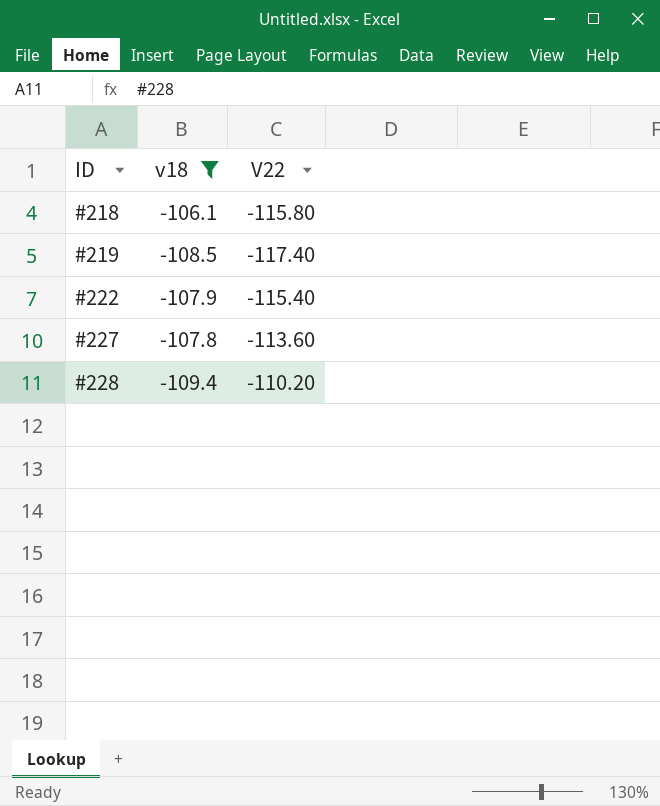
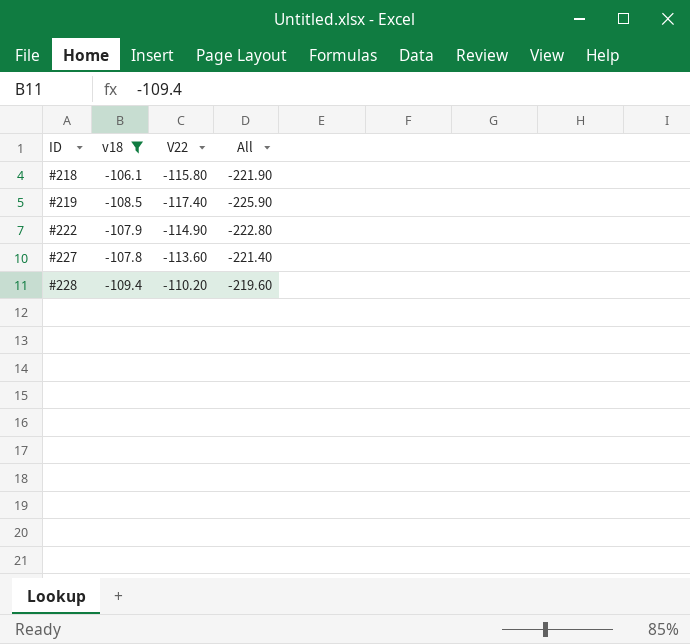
column All | formula: none -> [v18] + [V22]
#222 | V22: -115.40 -> -114.90

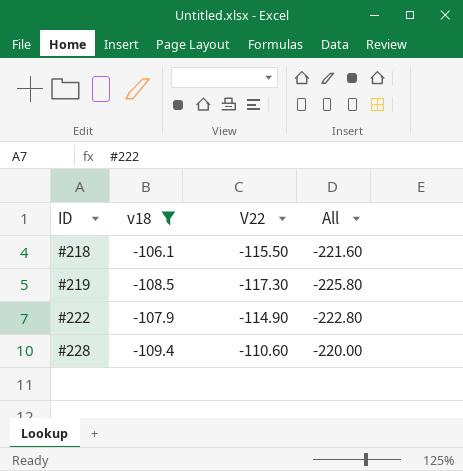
row #227: -107.8 | -113.60 | -221.40 -> none
#218 | V22: -115.80 -> -115.50
#218 | All: -221.90 -> -221.60
#219 | V22: -117.40 -> -117.30
#219 | All: -225.90 -> -225.80
#228 | V22: -110.20 -> -110.60
#228 | All: -219.60 -> -220.00

